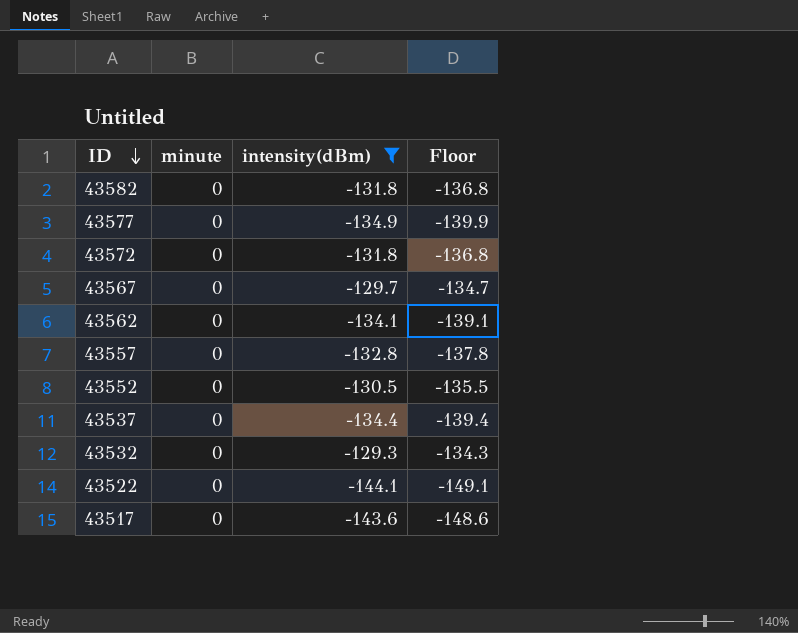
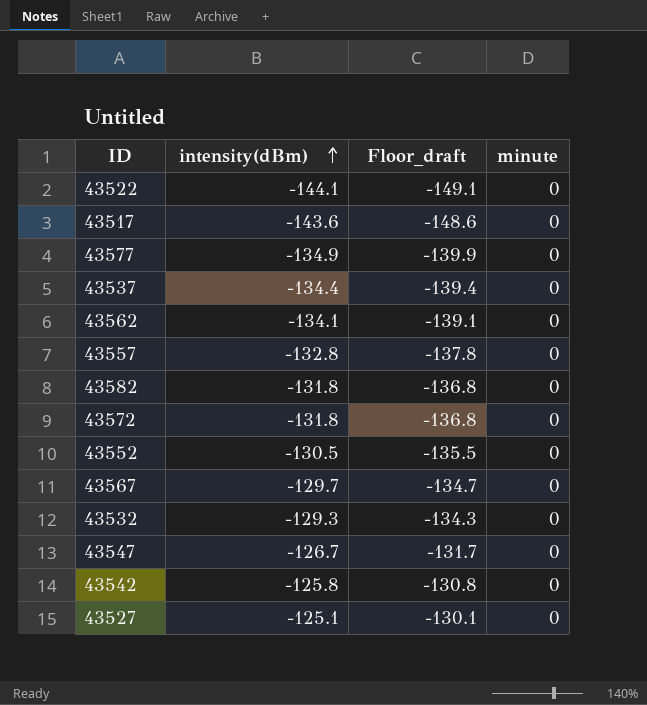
filter: intensity(dBm) <= -129.3 -> none
row order: ID descending -> intensity(dBm) ascending
column name: Floor -> Floor_draft
column minute | position: 2 -> 4

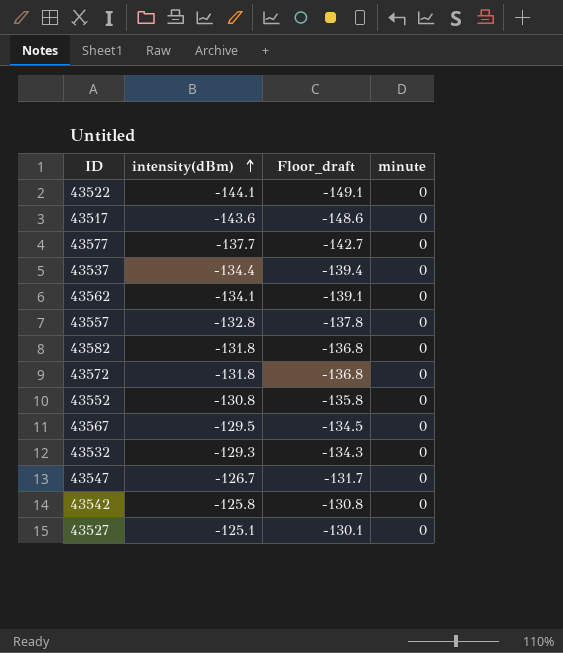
43577 | intensity(dBm): -134.9 -> -137.7
43577 | Floor_draft: -139.9 -> -142.7
43552 | intensity(dBm): -130.5 -> -130.8
43552 | Floor_draft: -135.5 -> -135.8
43567 | intensity(dBm): -129.7 -> -129.5
43567 | Floor_draft: -134.7 -> -134.5

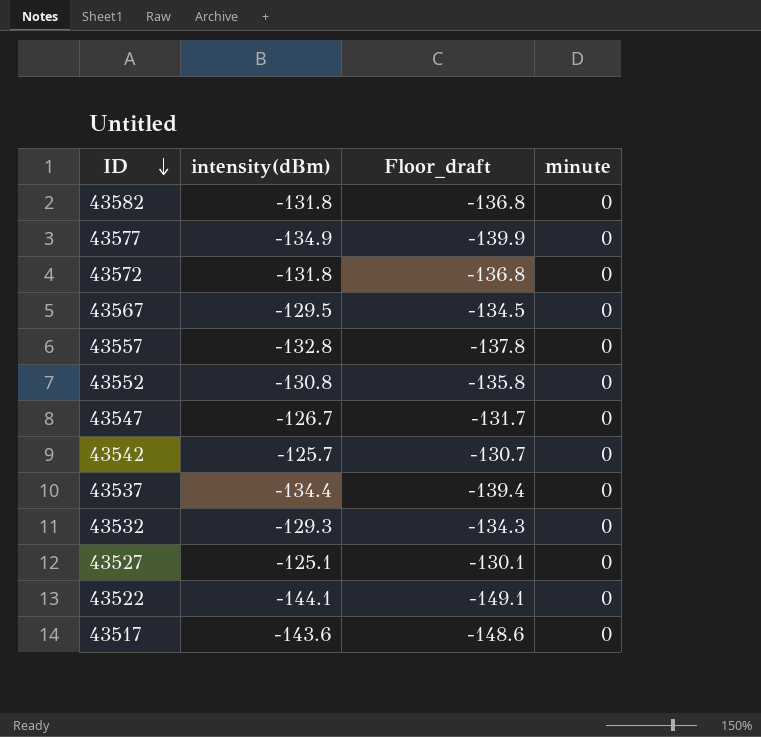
row order: intensity(dBm) ascending -> ID descending
row 43562: -134.1 | -139.1 | 0 -> none
43577 | intensity(dBm): -137.7 -> -134.9
43577 | Floor_draft: -142.7 -> -139.9
43542 | intensity(dBm): -125.8 -> -125.7
43542 | Floor_draft: -130.8 -> -130.7

